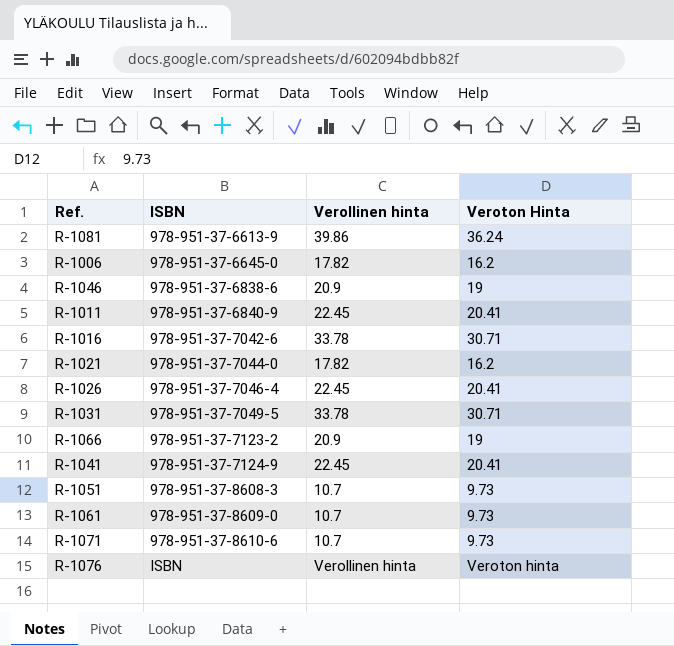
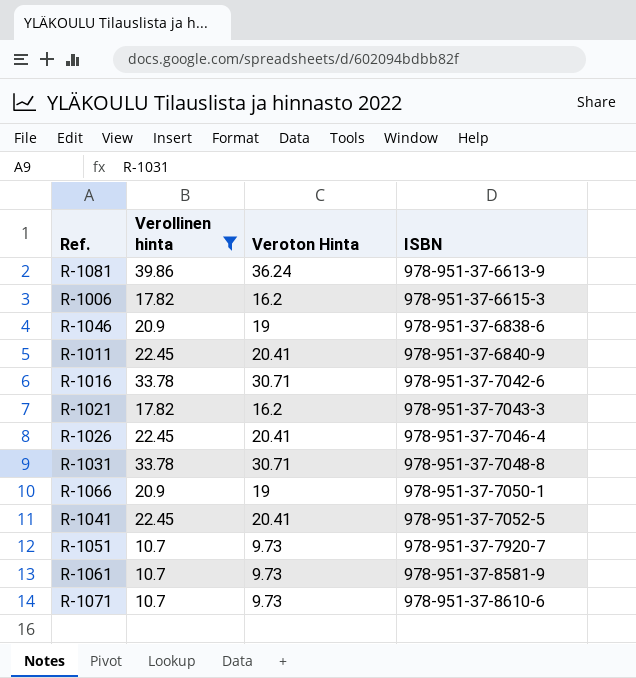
filter: none -> Verollinen hinta != Verollinen hinta
column ISBN | position: 2 -> 4
R-1006 | ISBN: 978-951-37-6645-0 -> 978-951-37-6615-3
R-1021 | ISBN: 978-951-37-7044-0 -> 978-951-37-7043-3
R-1031 | ISBN: 978-951-37-7049-5 -> 978-951-37-7048-8
R-1066 | ISBN: 978-951-37-7123-2 -> 978-951-37-7050-1
R-1041 | ISBN: 978-951-37-7124-9 -> 978-951-37-7052-5
R-1051 | ISBN: 978-951-37-8608-3 -> 978-951-37-7920-7
R-1061 | ISBN: 978-951-37-8609-0 -> 978-951-37-8581-9

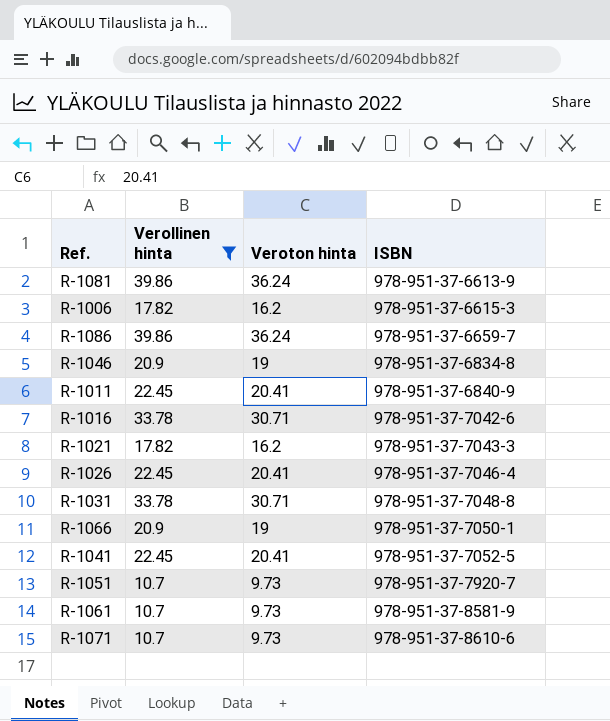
column name: Veroton Hinta -> Veroton hinta
row R-1086: none -> 39.86 | 36.24 | 978-951-37-6659-7
R-1046 | ISBN: 978-951-37-6838-6 -> 978-951-37-6834-8

